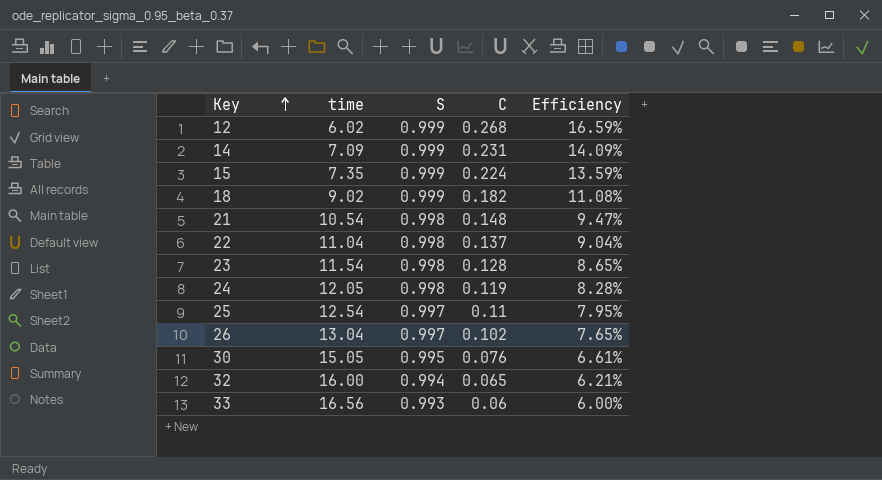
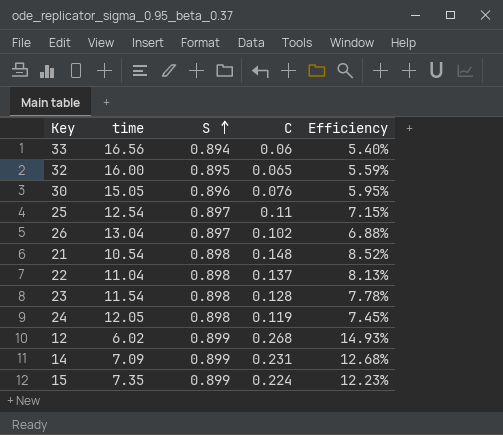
row order: Key ascending -> S ascending
row 18: 9.02 | 0.999 | 0.182 | 11.08% -> none
33 | S: 0.993 -> 0.894
33 | Efficiency: 6.00% -> 5.40%
32 | S: 0.994 -> 0.895
32 | Efficiency: 6.21% -> 5.59%
30 | S: 0.995 -> 0.896
30 | Efficiency: 6.61% -> 5.95%
25 | S: 0.997 -> 0.897
25 | Efficiency: 7.95% -> 7.15%
26 | S: 0.997 -> 0.897
26 | Efficiency: 7.65% -> 6.88%
21 | S: 0.998 -> 0.898
21 | Efficiency: 9.47% -> 8.52%
22 | S: 0.998 -> 0.898
22 | Efficiency: 9.04% -> 8.13%
23 | S: 0.998 -> 0.898
23 | Efficiency: 8.65% -> 7.78%
24 | S: 0.998 -> 0.898
24 | Efficiency: 8.28% -> 7.45%
12 | S: 0.999 -> 0.899
12 | Efficiency: 16.59% -> 14.93%
14 | S: 0.999 -> 0.899
14 | Efficiency: 14.09% -> 12.68%
15 | S: 0.999 -> 0.899
15 | Efficiency: 13.59% -> 12.23%

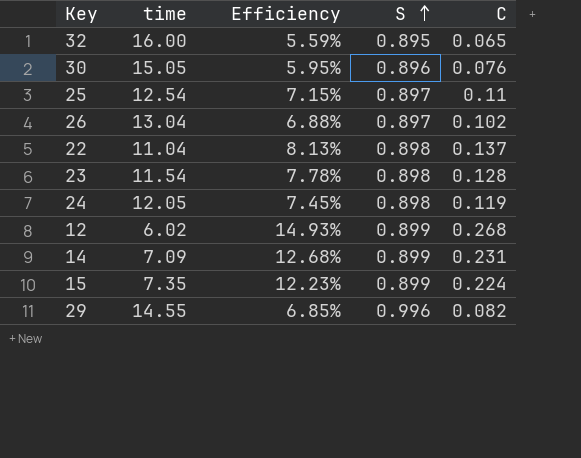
column Efficiency | position: 5 -> 3
row 33: 16.56 | 0.894 | 0.06 | 5.40% -> none
row 21: 10.54 | 0.898 | 0.148 | 8.52% -> none
row 29: none -> 14.55 | 6.85% | 0.996 | 0.082

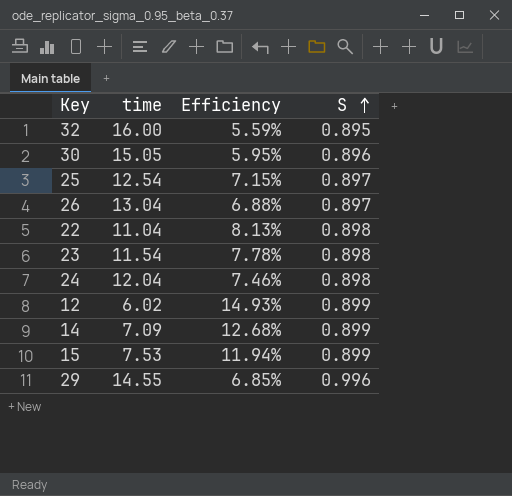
column C | position: 5 -> none
24 | time: 12.05 -> 12.04
24 | Efficiency: 7.45% -> 7.46%
15 | time: 7.35 -> 7.53
15 | Efficiency: 12.23% -> 11.94%

